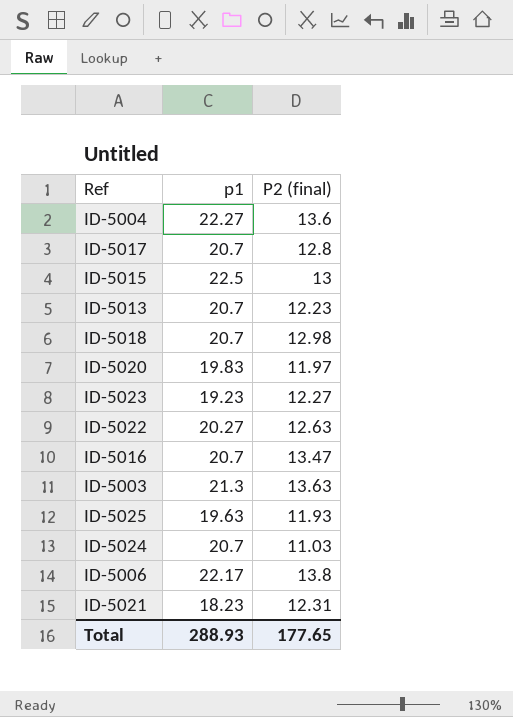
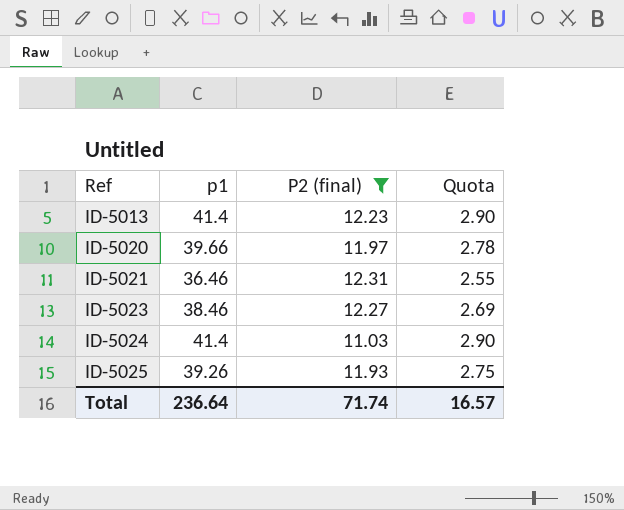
filter: none -> P2 (final) <= 12.31
row order: none -> Ref ascending
column Quota | formula: none -> [p1] * 0.07
ID-5013 | p1: 20.7 -> 41.4
ID-5020 | p1: 19.83 -> 39.66
ID-5021 | p1: 18.23 -> 36.46
ID-5023 | p1: 19.23 -> 38.46
ID-5024 | p1: 20.7 -> 41.4
ID-5025 | p1: 19.63 -> 39.26
Total | p1: 288.93 -> 236.64
Total | P2 (final): 177.65 -> 71.74

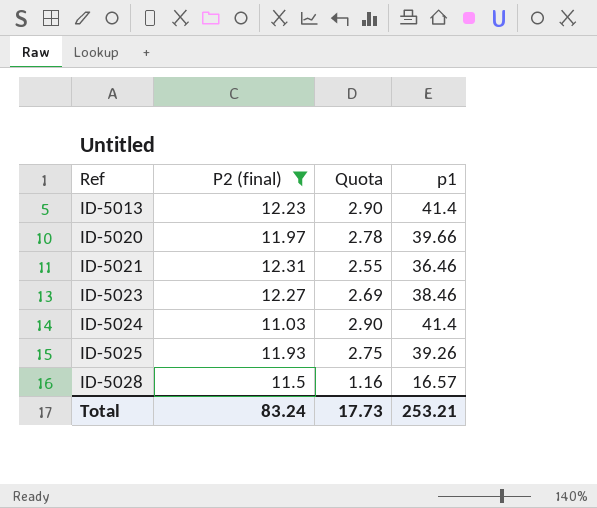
column p1 | position: 2 -> 4
row ID-5028: none -> 11.5 | 1.16 | 16.57
Total | P2 (final): 71.74 -> 83.24
Total | Quota: 16.57 -> 17.73
Total | p1: 236.64 -> 253.21

